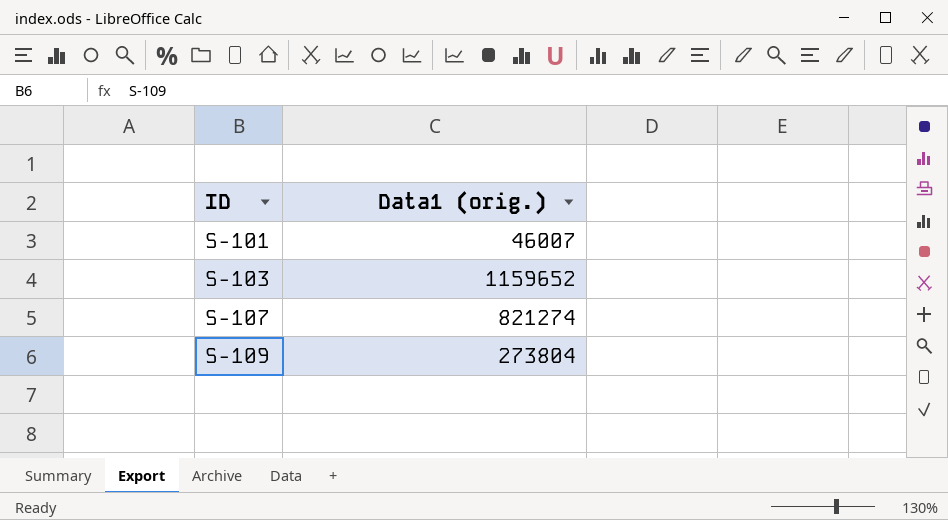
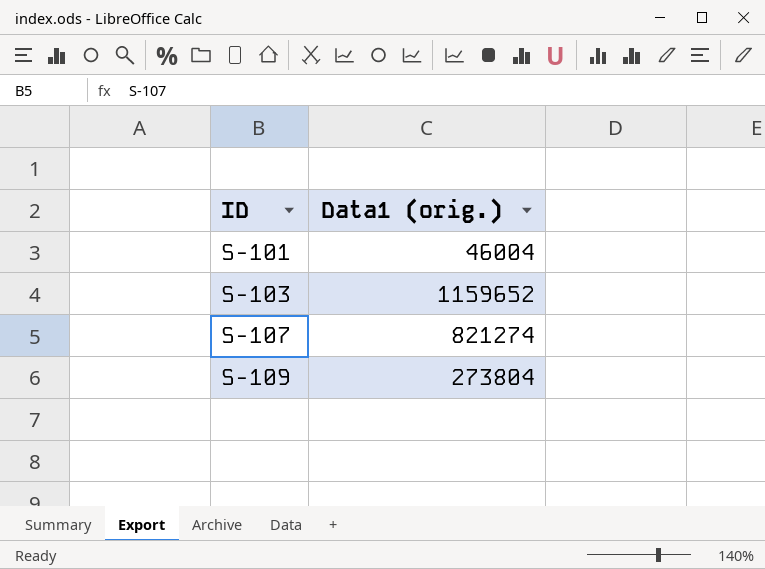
S-101 | Data1 (orig.): 46007 -> 46004

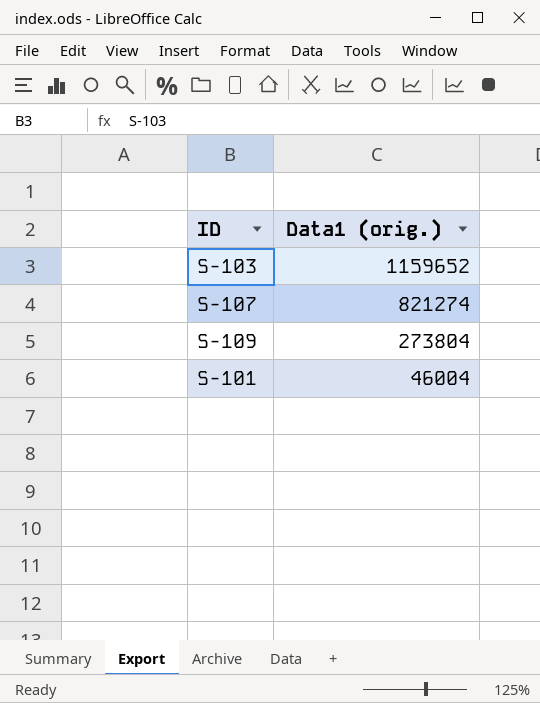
row order: ID ascending -> Data1 (orig.) descending

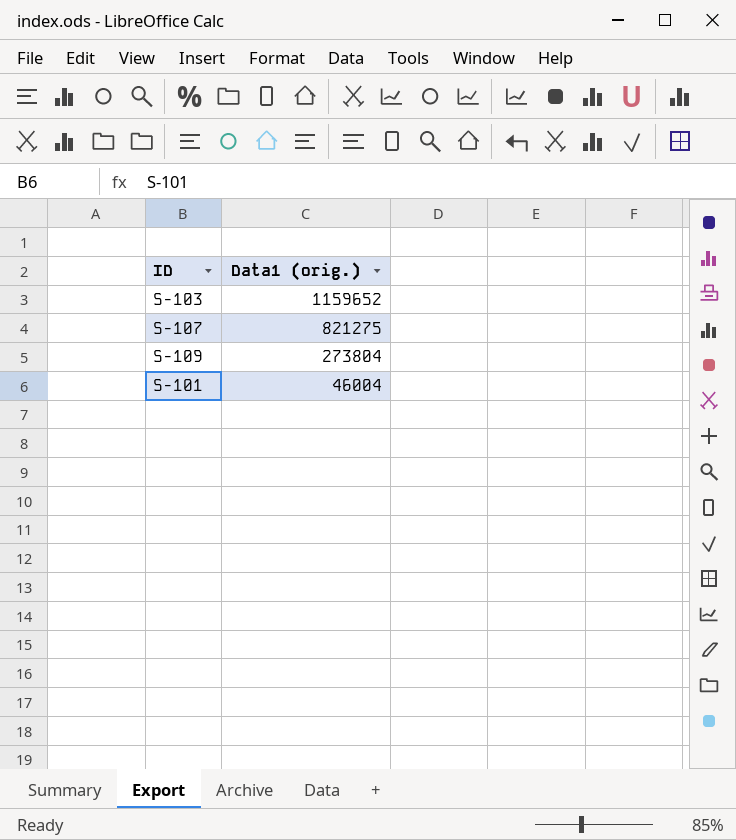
S-107 | Data1 (orig.): 821274 -> 821275

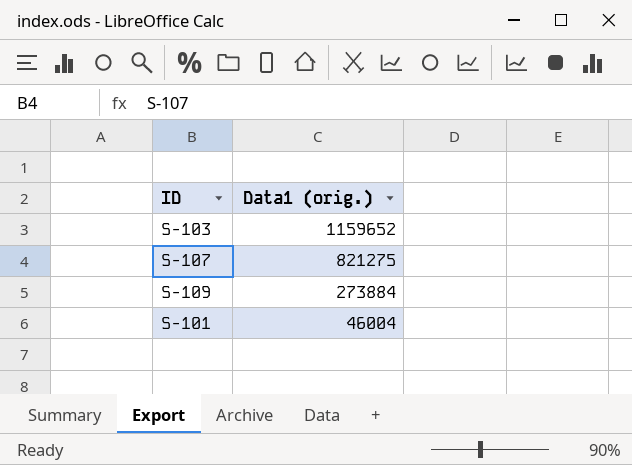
S-109 | Data1 (orig.): 273804 -> 273884

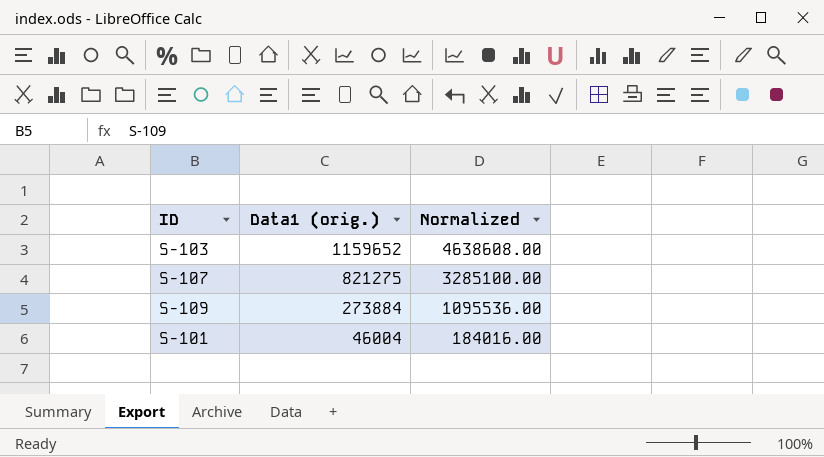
column Normalized | formula: none -> [Data1 (orig.)] * 4

